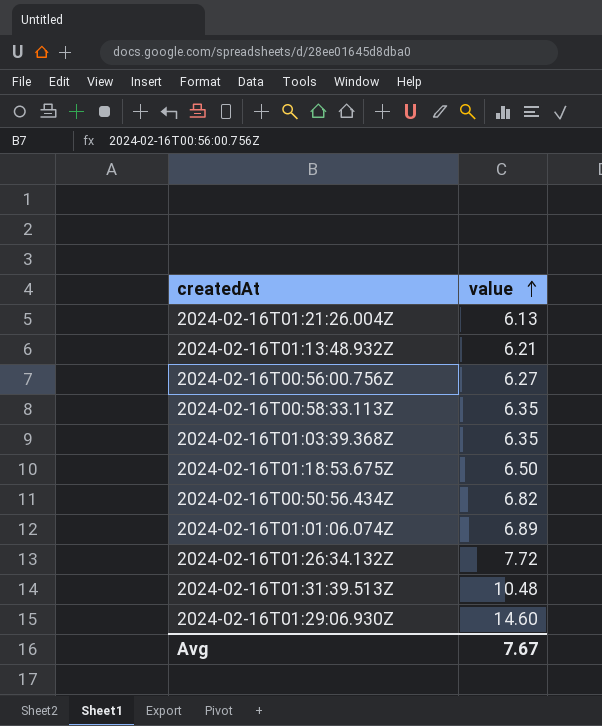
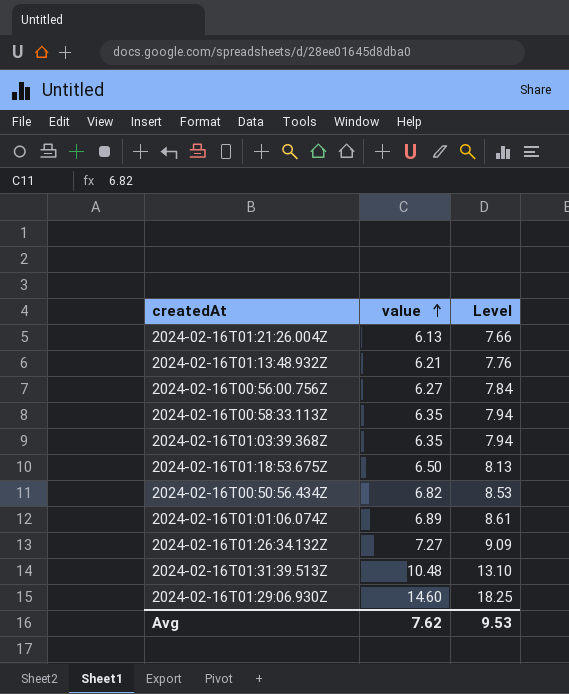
column Level | formula: none -> [value] * 1.25
2024-02-16T01:26:34.132Z | value: 7.72 -> 7.27
Avg | value: 7.67 -> 7.62

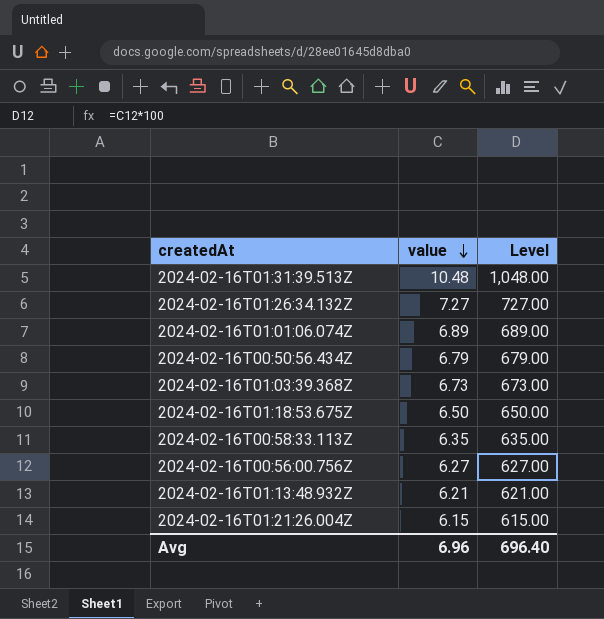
row order: value ascending -> value descending
column Level | formula: [value] * 1.25 -> [value] * 100
row 2024-02-16T01:29:06.930Z: 14.60 | 18.25 -> none
2024-02-16T00:50:56.434Z | value: 6.82 -> 6.79
2024-02-16T01:03:39.368Z | value: 6.35 -> 6.73
2024-02-16T01:21:26.004Z | value: 6.13 -> 6.15
Avg | value: 7.62 -> 6.96
Avg | Level: 9.53 -> 696.40

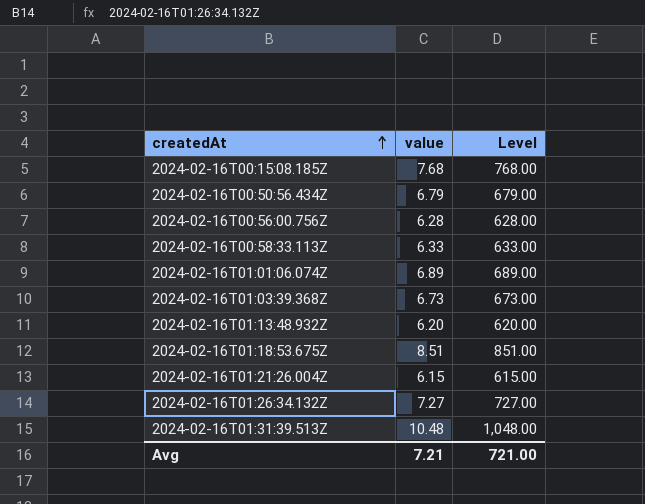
row order: value descending -> createdAt ascending
row 2024-02-16T00:15:08.185Z: none -> 7.68 | 768.00
2024-02-16T00:56:00.756Z | value: 6.27 -> 6.28
2024-02-16T00:56:00.756Z | Level: 627.00 -> 628.00
2024-02-16T00:58:33.113Z | value: 6.35 -> 6.33
2024-02-16T00:58:33.113Z | Level: 635.00 -> 633.00
2024-02-16T01:13:48.932Z | value: 6.21 -> 6.20
2024-02-16T01:13:48.932Z | Level: 621.00 -> 620.00
2024-02-16T01:18:53.675Z | value: 6.50 -> 8.51
2024-02-16T01:18:53.675Z | Level: 650.00 -> 851.00
Avg | value: 6.96 -> 7.21
Avg | Level: 696.40 -> 721.00

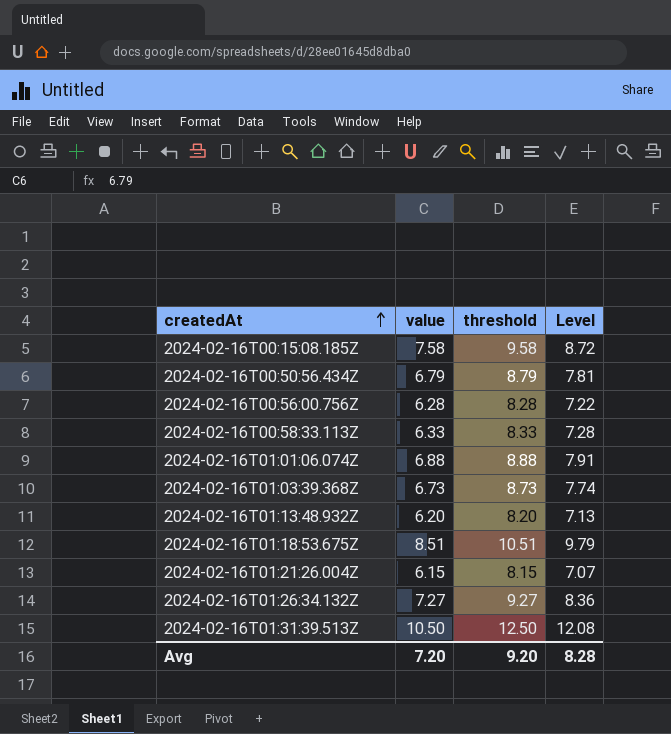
column threshold | formula: none -> [value] + 2
column Level | formula: [value] * 100 -> [value] * 1.15
2024-02-16T00:15:08.185Z | value: 7.68 -> 7.58
2024-02-16T01:01:06.074Z | value: 6.89 -> 6.88
2024-02-16T01:31:39.513Z | value: 10.48 -> 10.50
Avg | value: 7.21 -> 7.20
Avg | Level: 721.00 -> 8.28

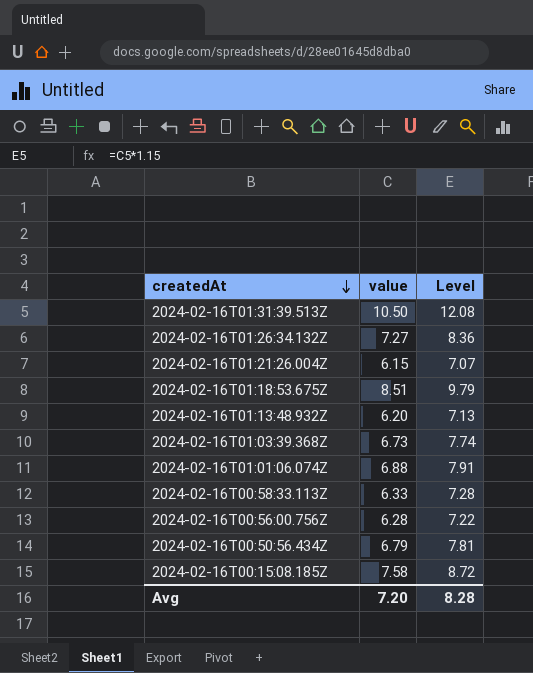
row order: createdAt ascending -> createdAt descending
column threshold | formula: [value] + 2 -> none

